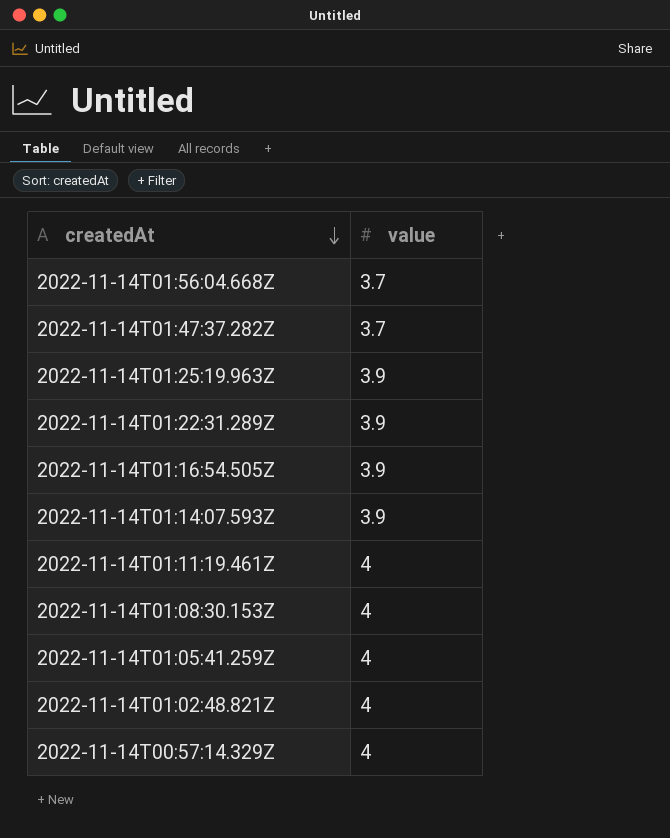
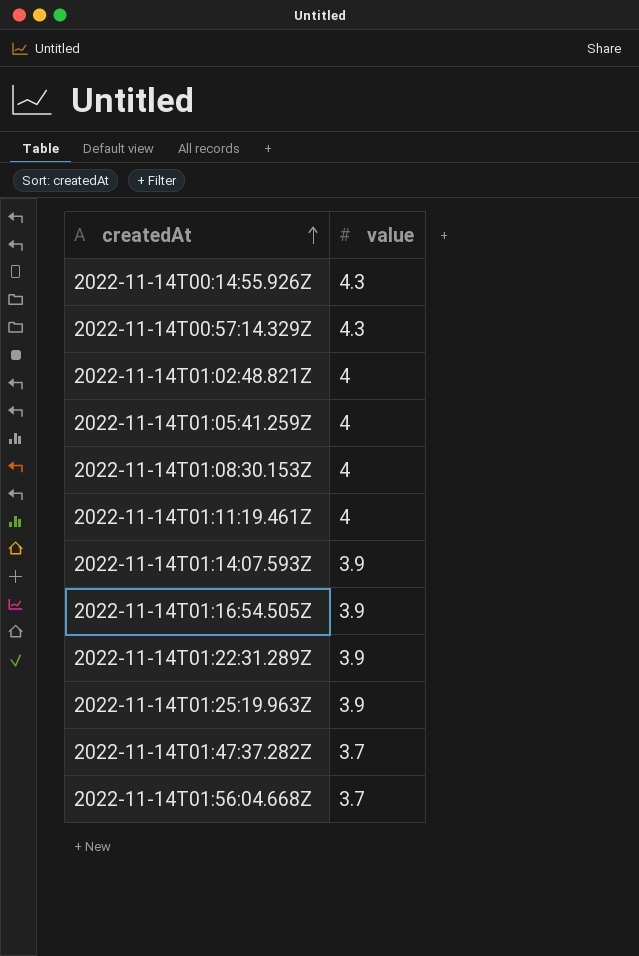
row order: createdAt descending -> createdAt ascending
row 2022-11-14T00:14:55.926Z: none -> 4.3
2022-11-14T00:57:14.329Z | value: 4 -> 4.3

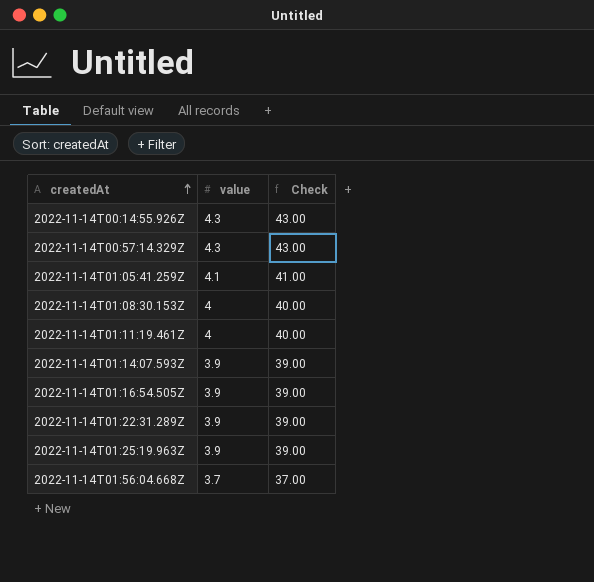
column Check | formula: none -> [value] * 10
row 2022-11-14T01:02:48.821Z: 4 -> none
row 2022-11-14T01:47:37.282Z: 3.7 -> none
2022-11-14T01:05:41.259Z | value: 4 -> 4.1

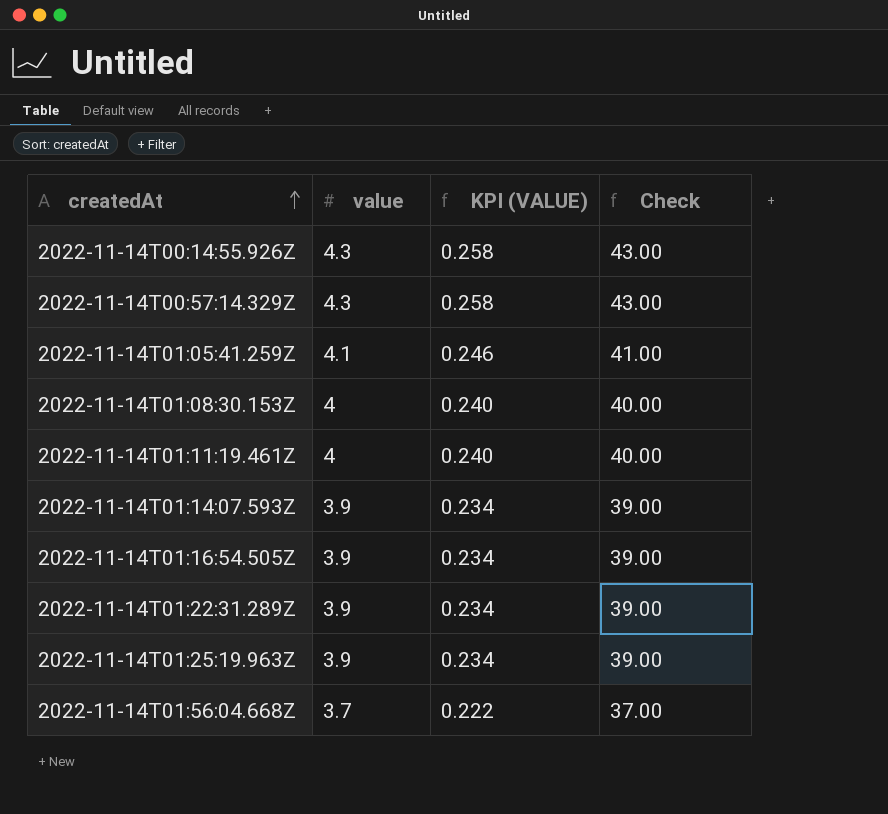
column KPI (VALUE) | formula: none -> [value] * 0.06

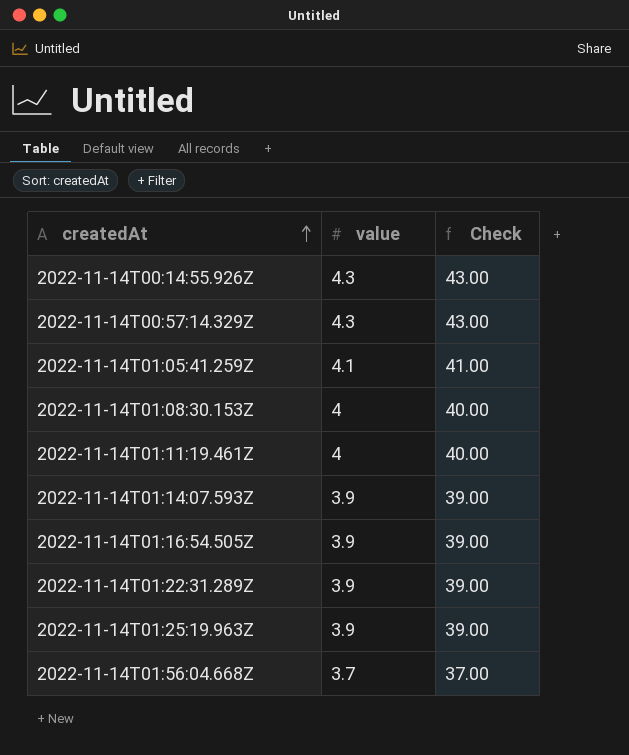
column KPI (VALUE) | formula: [value] * 0.06 -> none

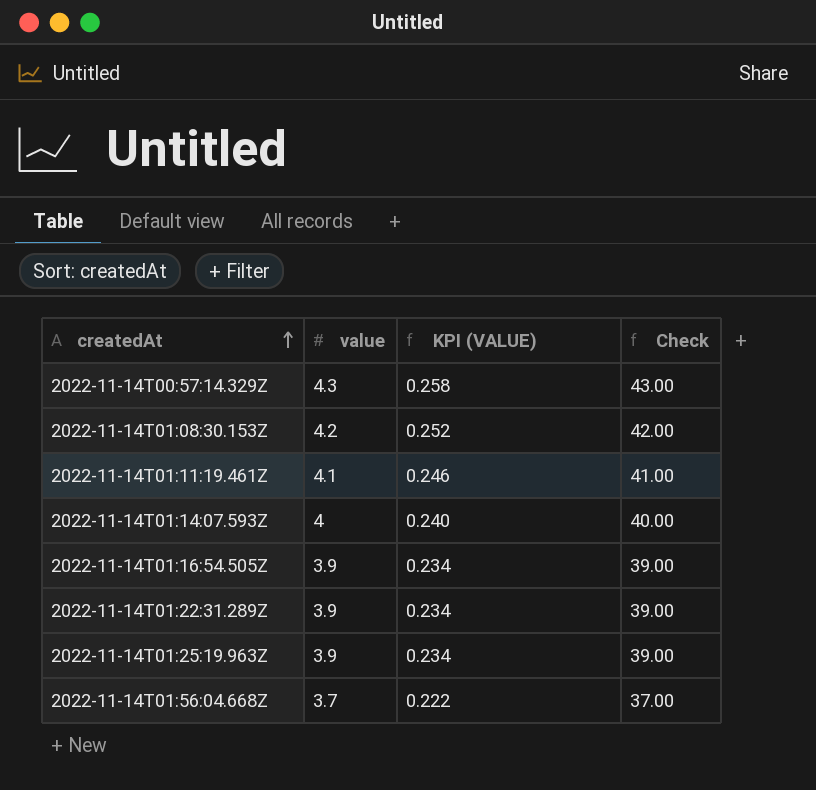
column KPI (VALUE) | formula: none -> [value] * 0.06
row 2022-11-14T00:14:55.926Z: 4.3 | 43.00 -> none
row 2022-11-14T01:05:41.259Z: 4.1 | 41.00 -> none
2022-11-14T01:08:30.153Z | value: 4 -> 4.2
2022-11-14T01:08:30.153Z | Check: 40.00 -> 42.00
2022-11-14T01:11:19.461Z | value: 4 -> 4.1
2022-11-14T01:11:19.461Z | Check: 40.00 -> 41.00
2022-11-14T01:14:07.593Z | value: 3.9 -> 4
2022-11-14T01:14:07.593Z | Check: 39.00 -> 40.00

